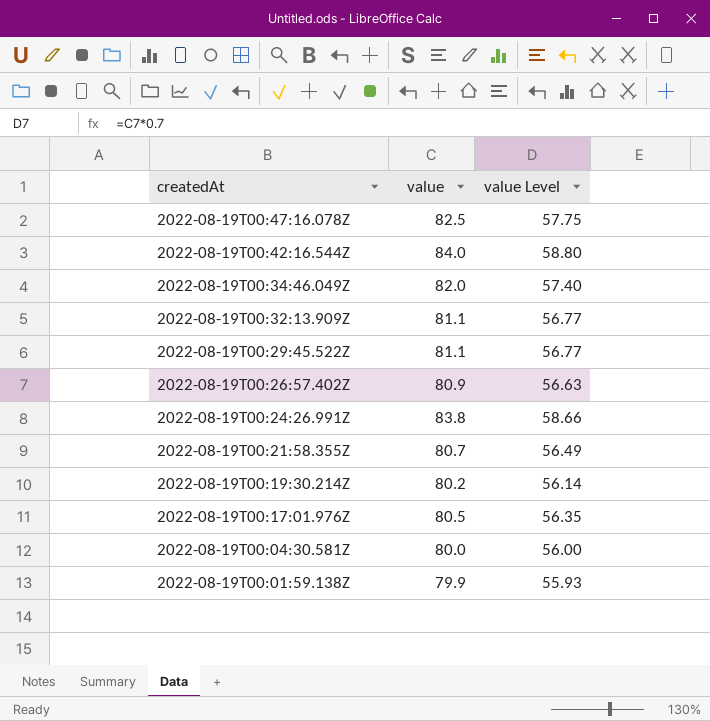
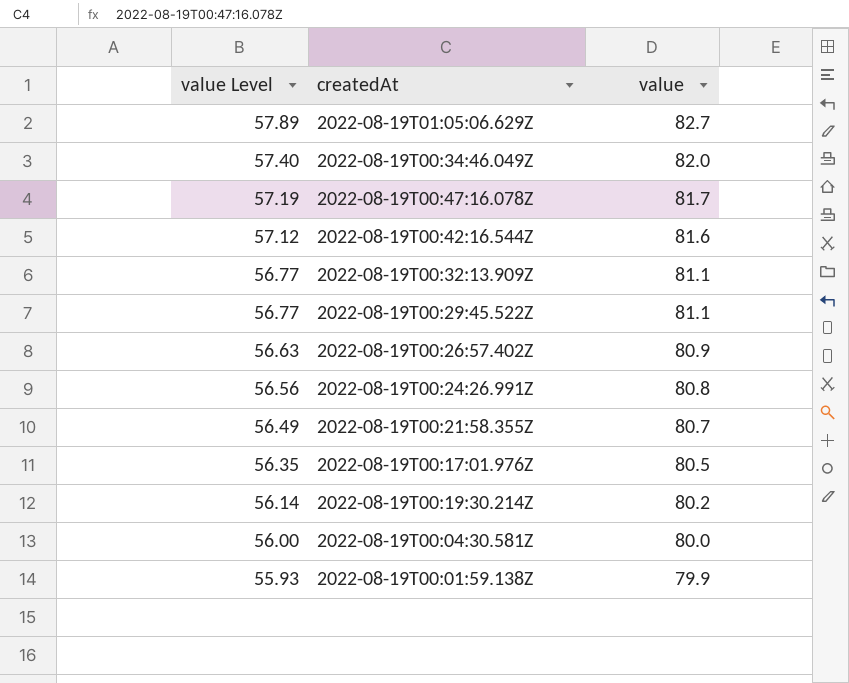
row order: createdAt descending -> value Level descending
column value Level | position: 3 -> 1
row 2022-08-19T01:05:06.629Z: none -> 57.89 | 82.7
2022-08-19T00:47:16.078Z | value Level: 57.75 -> 57.19
2022-08-19T00:47:16.078Z | value: 82.5 -> 81.7
2022-08-19T00:42:16.544Z | value Level: 58.80 -> 57.12
2022-08-19T00:42:16.544Z | value: 84.0 -> 81.6
2022-08-19T00:24:26.991Z | value Level: 58.66 -> 56.56
2022-08-19T00:24:26.991Z | value: 83.8 -> 80.8

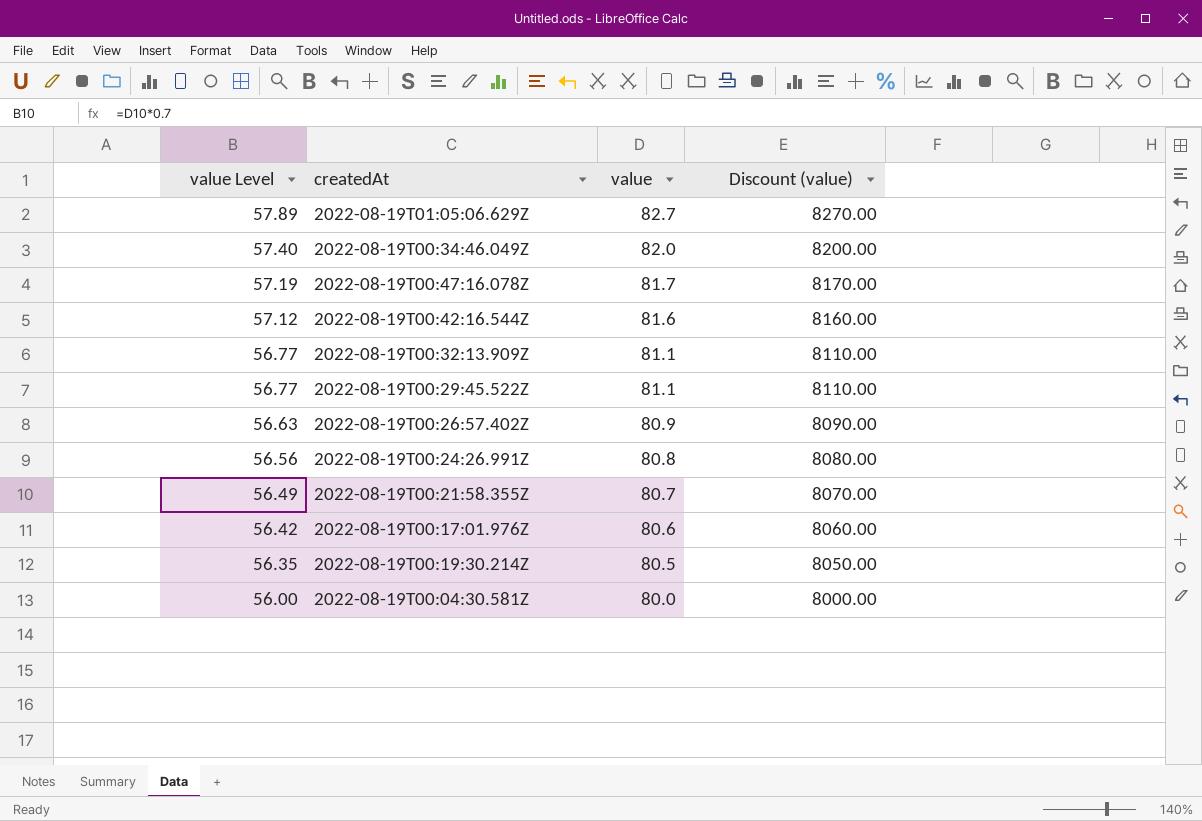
column Discount (value) | formula: none -> [value] * 100
row 2022-08-19T00:01:59.138Z: 55.93 | 79.9 -> none
2022-08-19T00:17:01.976Z | value Level: 56.35 -> 56.42
2022-08-19T00:17:01.976Z | value: 80.5 -> 80.6
2022-08-19T00:19:30.214Z | value Level: 56.14 -> 56.35
2022-08-19T00:19:30.214Z | value: 80.2 -> 80.5

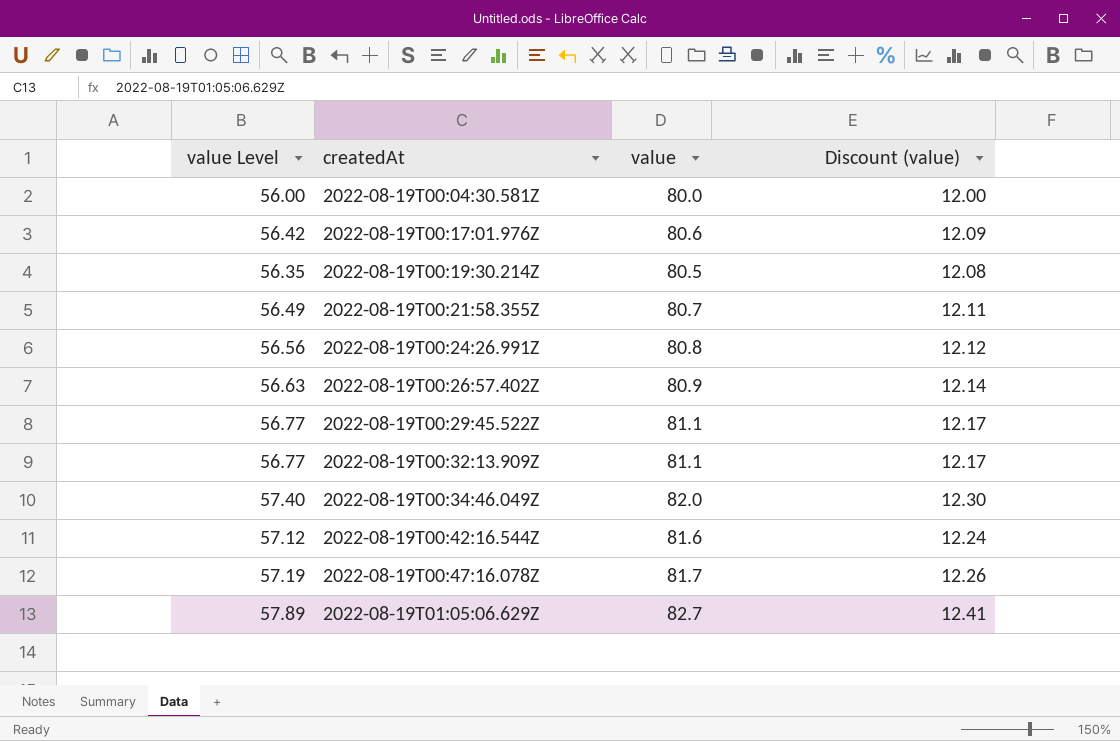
row order: value Level descending -> createdAt ascending
column Discount (value) | formula: [value] * 100 -> [value] * 0.15

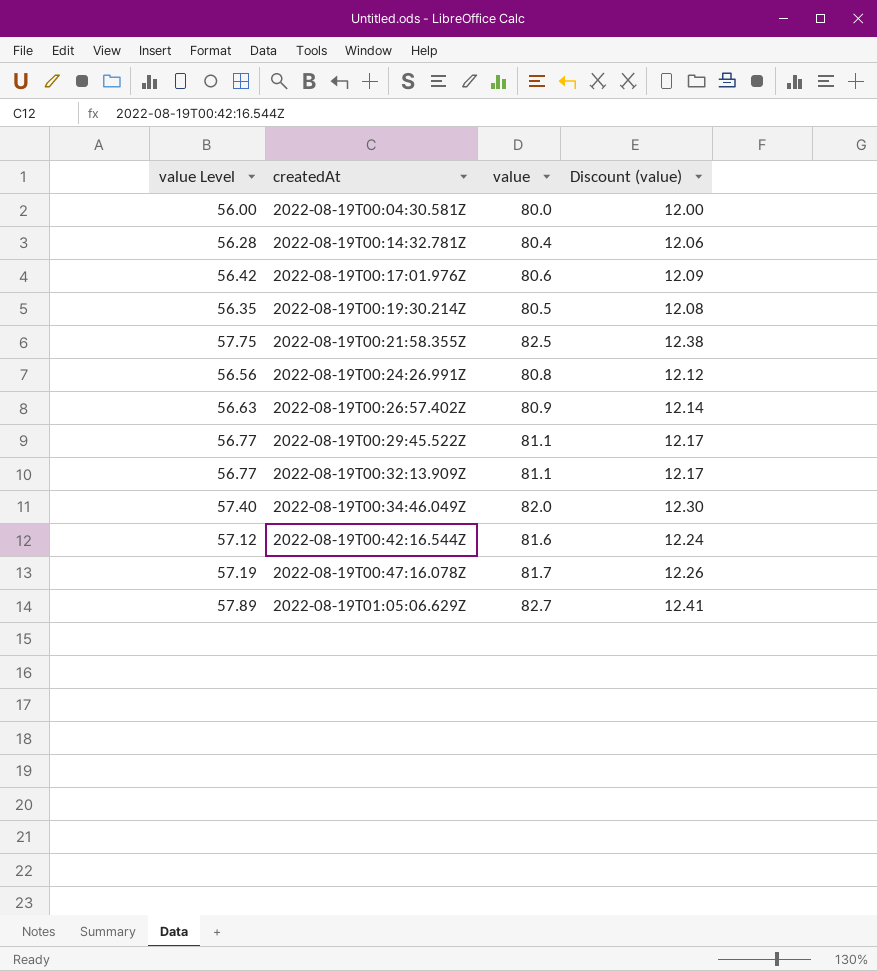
row 2022-08-19T00:14:32.781Z: none -> 56.28 | 80.4 | 12.06
2022-08-19T00:21:58.355Z | value Level: 56.49 -> 57.75
2022-08-19T00:21:58.355Z | value: 80.7 -> 82.5
2022-08-19T00:21:58.355Z | Discount (value): 12.11 -> 12.38

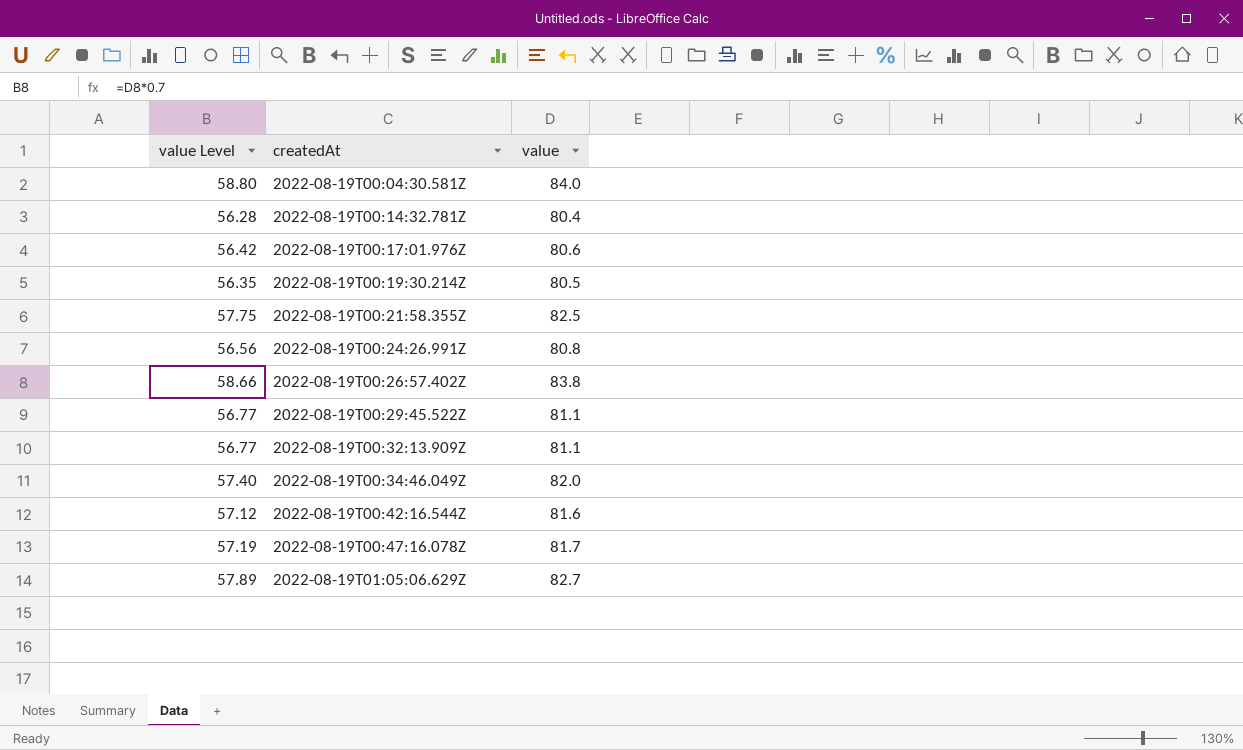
column Discount (value) | formula: [value] * 0.15 -> none
2022-08-19T00:04:30.581Z | value Level: 56.00 -> 58.80
2022-08-19T00:04:30.581Z | value: 80.0 -> 84.0
2022-08-19T00:26:57.402Z | value Level: 56.63 -> 58.66
2022-08-19T00:26:57.402Z | value: 80.9 -> 83.8

